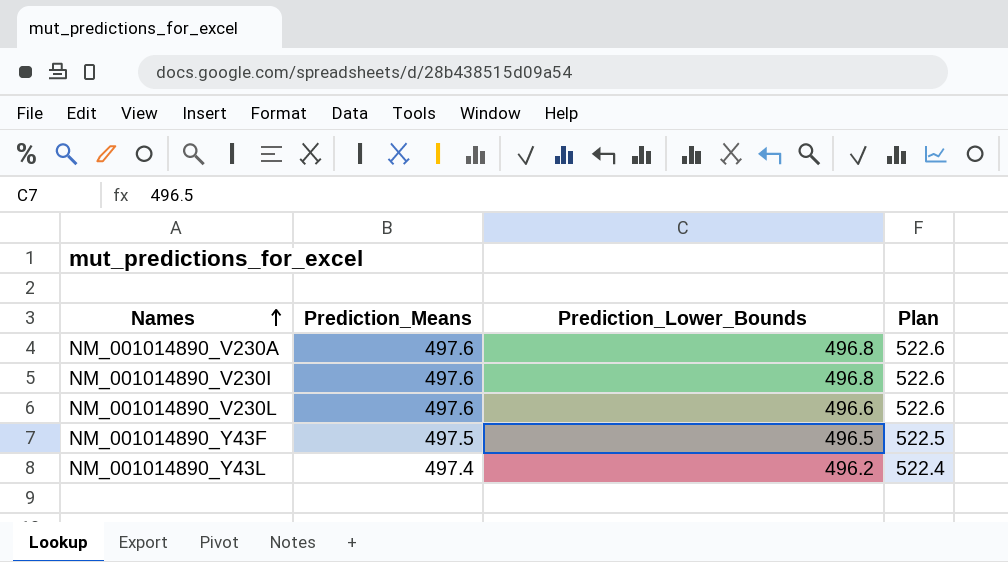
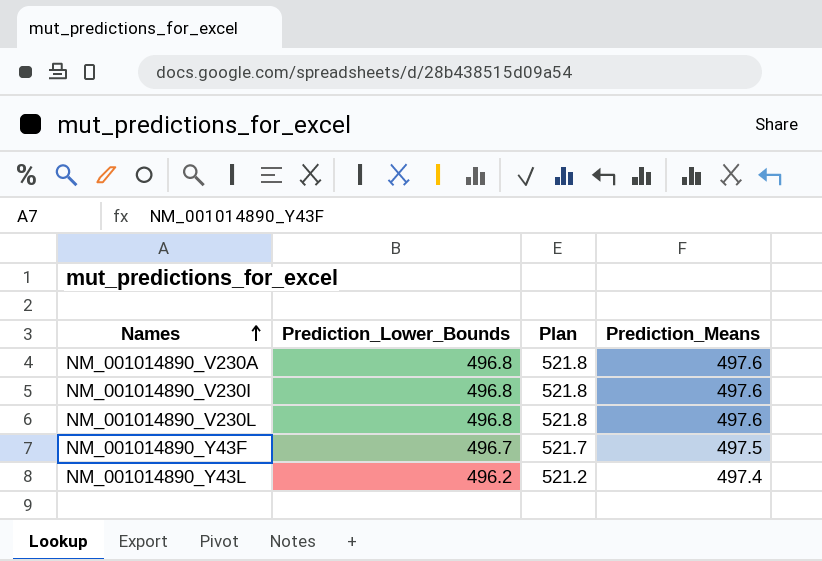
column Plan | formula: [Prediction_Means] + 25 -> [Prediction_Lower_Bounds] + 25
column Prediction_Means | position: 2 -> 4
NM_001014890_V230L | Prediction_Lower_Bounds: 496.6 -> 496.8
NM_001014890_Y43F | Prediction_Lower_Bounds: 496.5 -> 496.7

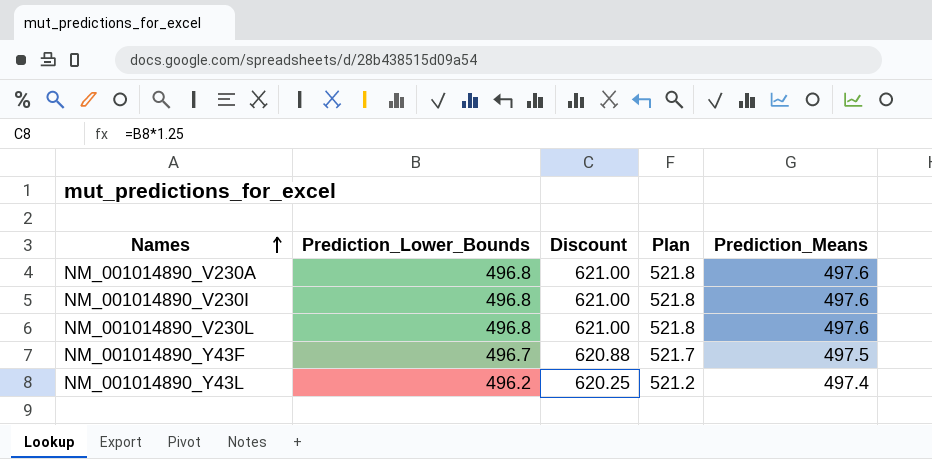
column Discount | formula: none -> [Prediction_Lower_Bounds] * 1.25

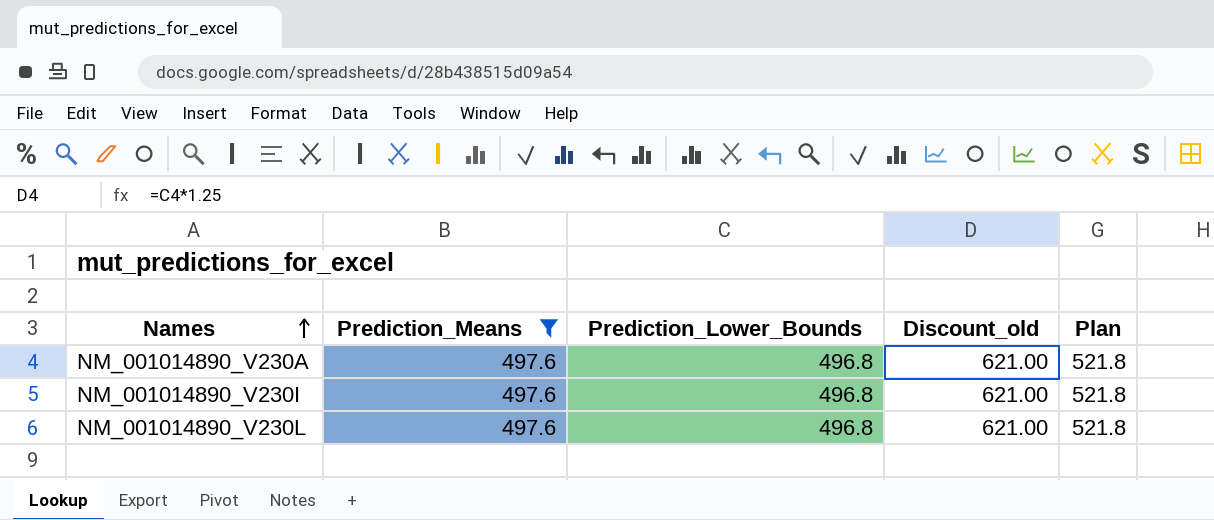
filter: none -> Prediction_Means = 497.6
column Prediction_Means | position: 5 -> 2
column name: Discount -> Discount_old

